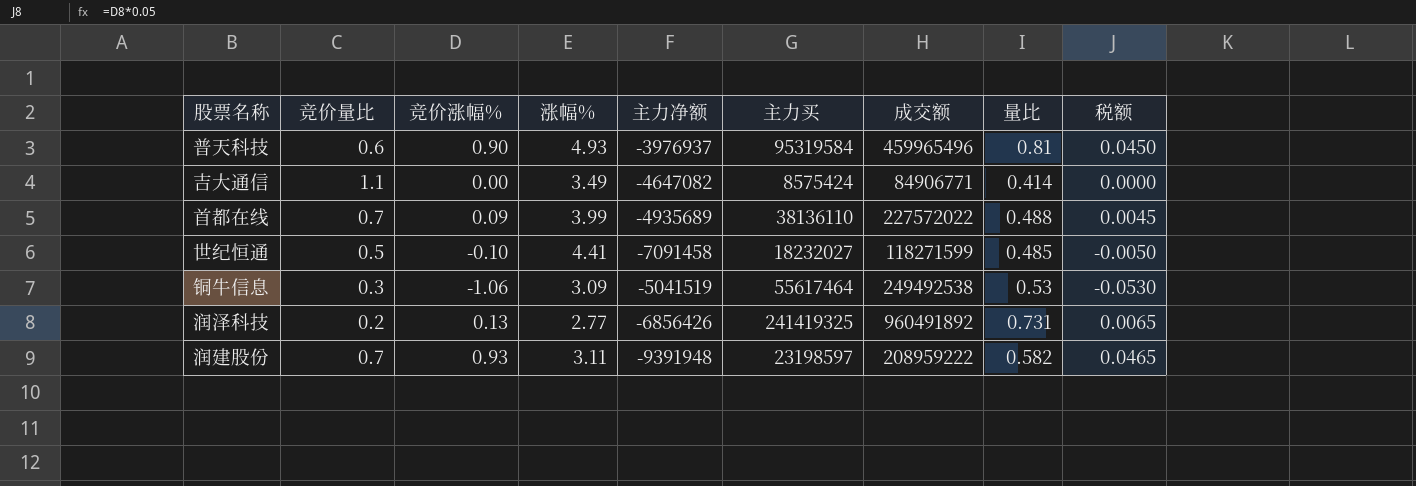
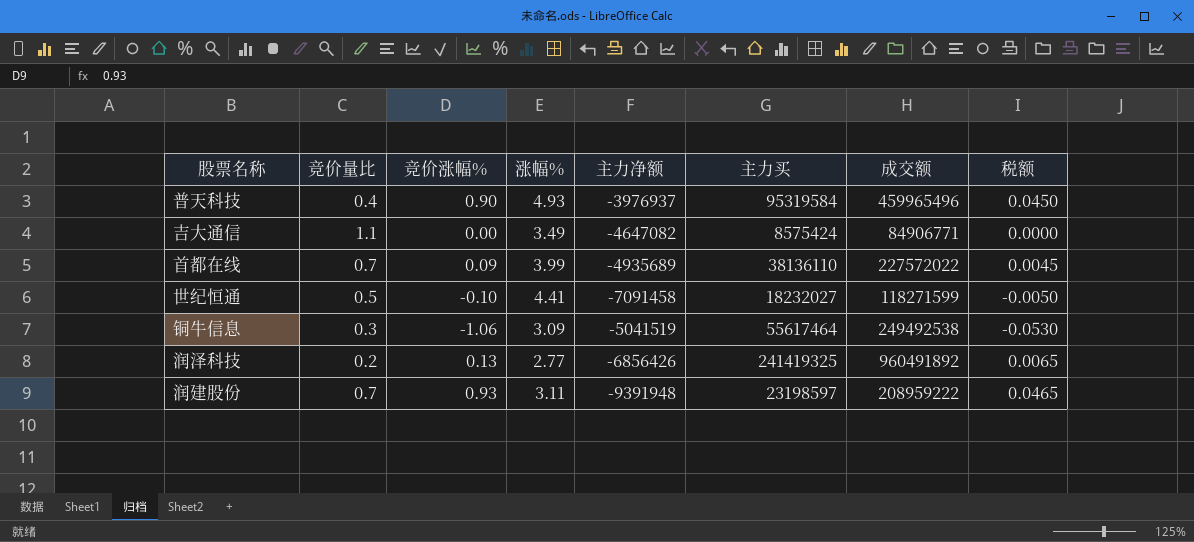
column 量比 | position: 8 -> none
普天科技 | 竞价量比: 0.6 -> 0.4

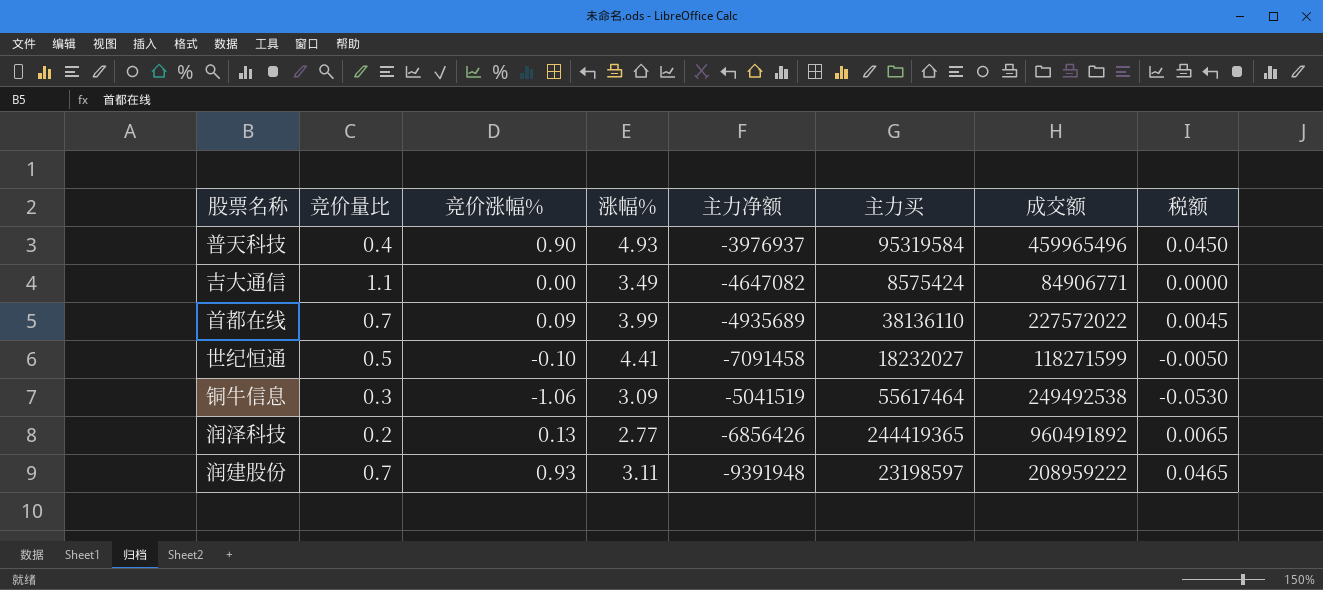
润泽科技 | 主力买: 241419325 -> 244419365

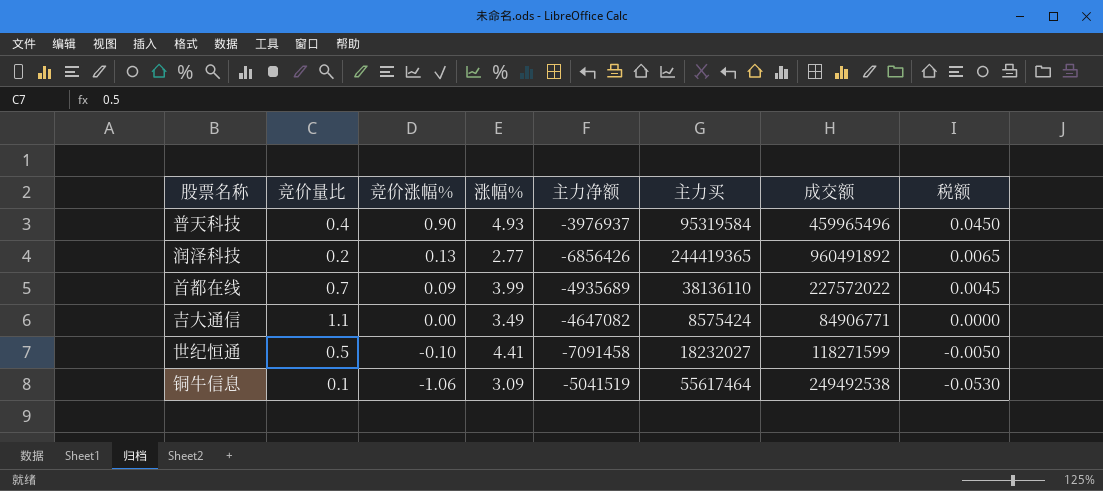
row order: none -> 竞价涨幅% descending
row 润建股份: 0.7 | 0.93 | 3.11 | -9391948 | 23198597 | 208959222 | 0.0465 -> none
铜牛信息 | 竞价量比: 0.3 -> 0.1

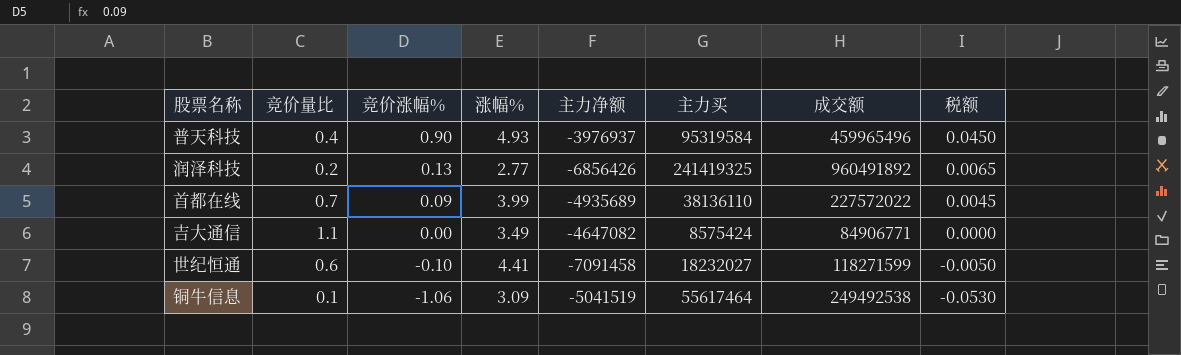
润泽科技 | 主力买: 244419365 -> 241419325
世纪恒通 | 竞价量比: 0.5 -> 0.6

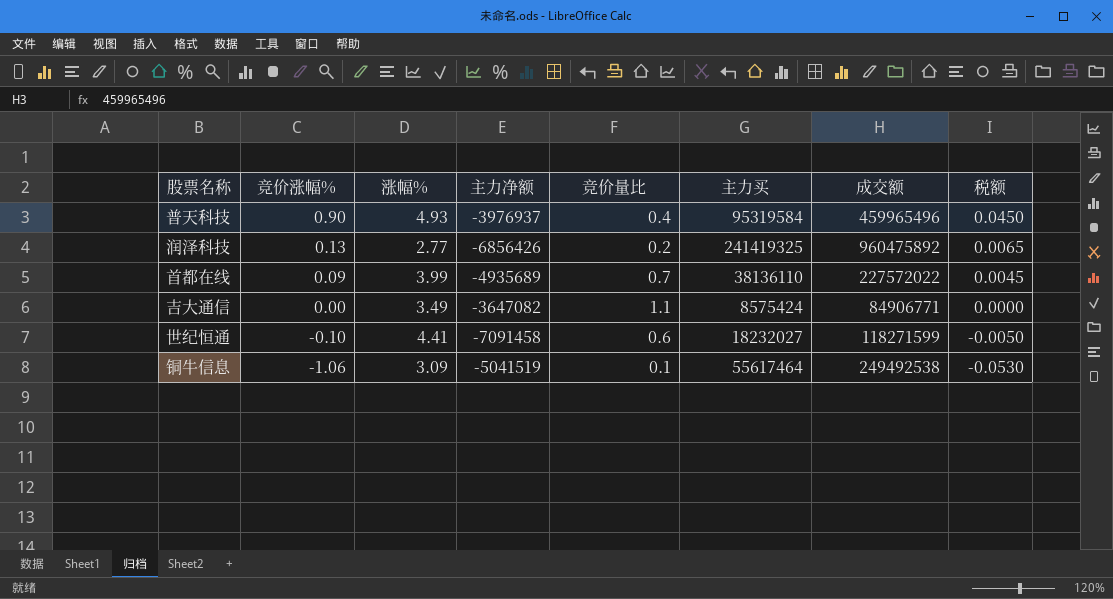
column 竞价量比 | position: 2 -> 5
润泽科技 | 成交额: 960491892 -> 960475892
吉大通信 | 主力净额: -4647082 -> -3647082

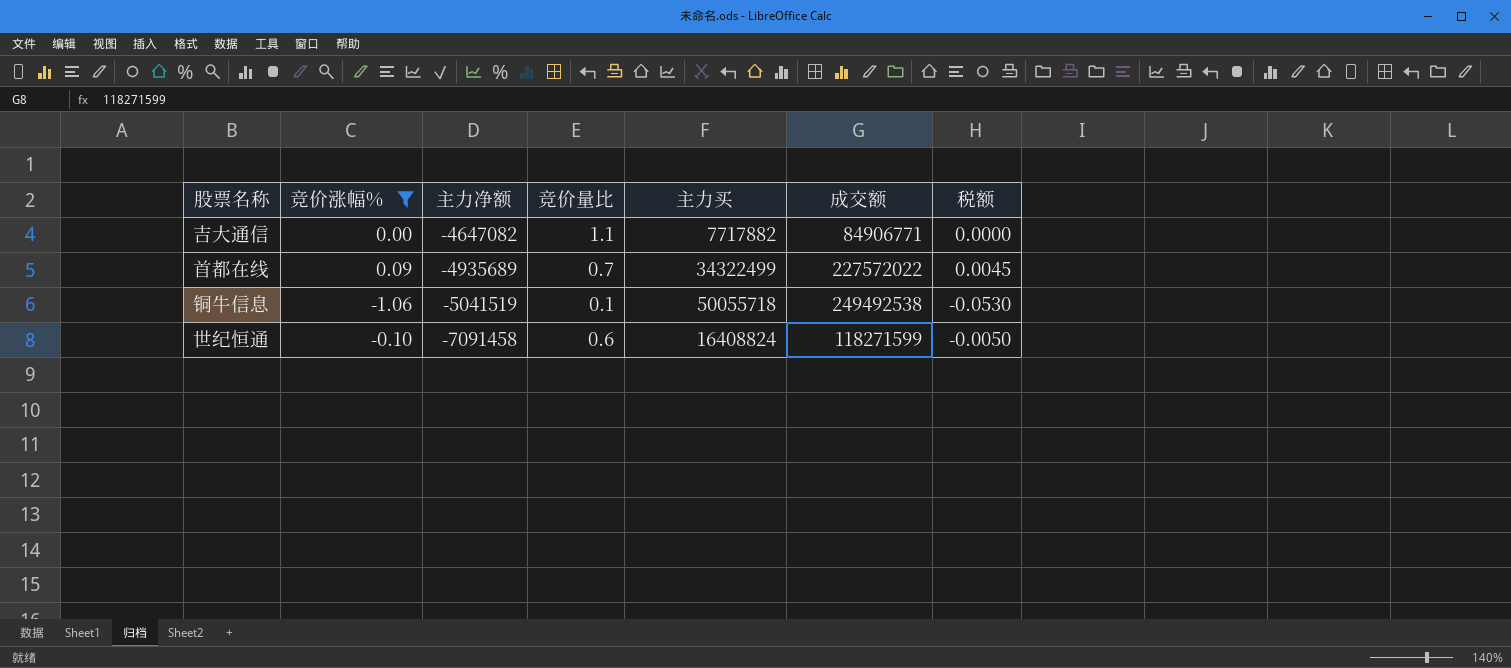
filter: none -> 竞价涨幅% <= 0.09
row order: 竞价涨幅% descending -> 主力净额 descending
column 涨幅% | position: 3 -> none
吉大通信 | 主力净额: -3647082 -> -4647082
吉大通信 | 主力买: 8575424 -> 7717882
首都在线 | 主力买: 38136110 -> 34322499
铜牛信息 | 主力买: 55617464 -> 50055718
世纪恒通 | 主力买: 18232027 -> 16408824

